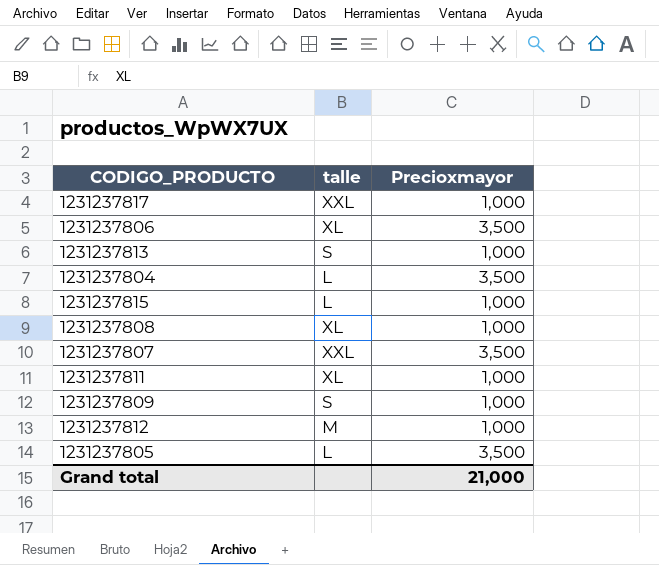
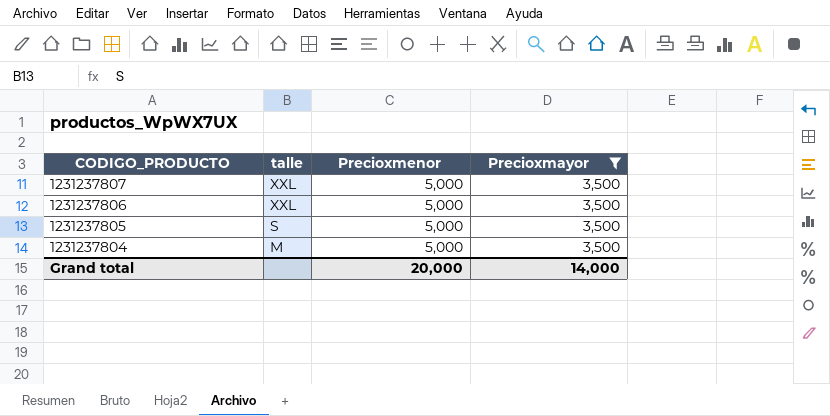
filter: none -> Precioxmayor = 3,500
row order: none -> CODIGO_PRODUCTO descending
column Precioxmenor | position: none -> 3
1231237806 | talle: XL -> XXL
1231237805 | talle: L -> S
1231237804 | talle: L -> M
Grand total | Precioxmayor: 21,000 -> 14,000

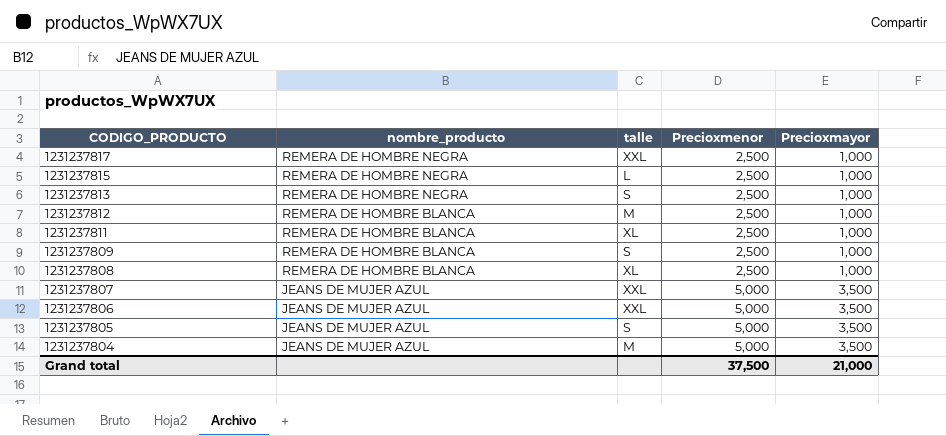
filter: Precioxmayor = 3,500 -> none
column nombre_producto | position: none -> 2
Grand total | Precioxmenor: 20,000 -> 37,500
Grand total | Precioxmayor: 14,000 -> 21,000

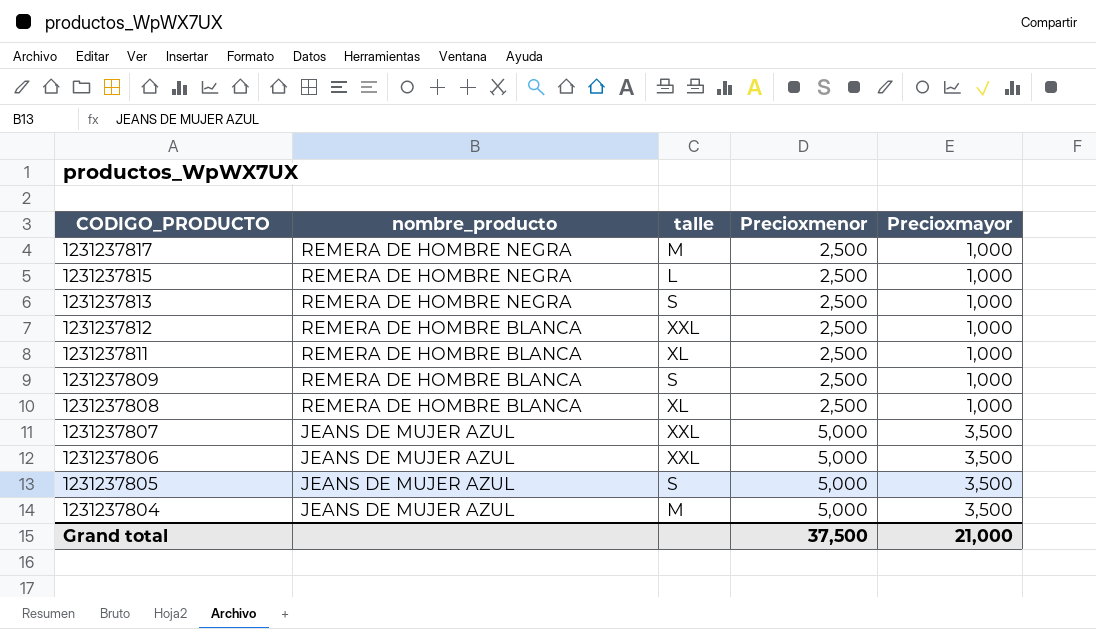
1231237817 | talle: XXL -> M
1231237812 | talle: M -> XXL

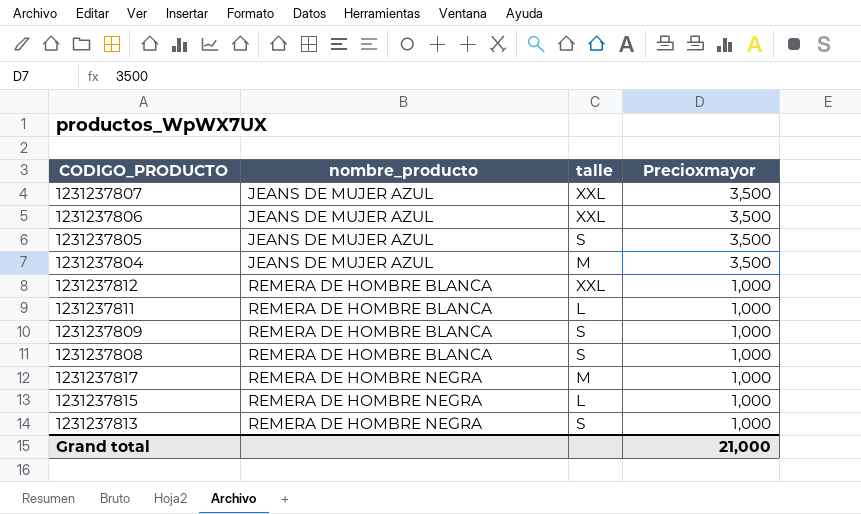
row order: CODIGO_PRODUCTO descending -> nombre_producto ascending
column Precioxmenor | position: 4 -> none
1231237811 | talle: XL -> L
1231237808 | talle: XL -> S

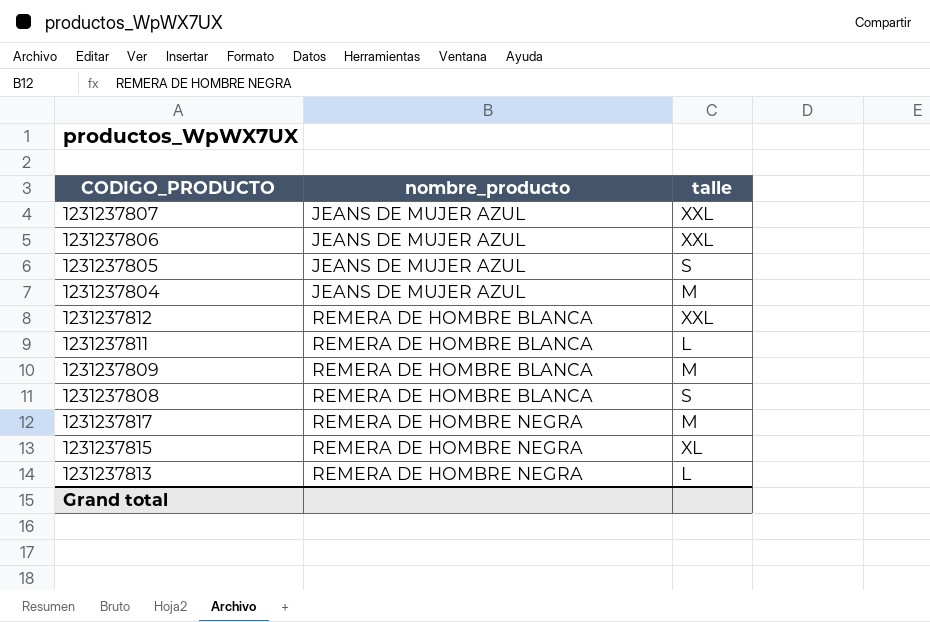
column Precioxmayor | position: 4 -> none
1231237809 | talle: S -> M
1231237815 | talle: L -> XL
1231237813 | talle: S -> L

